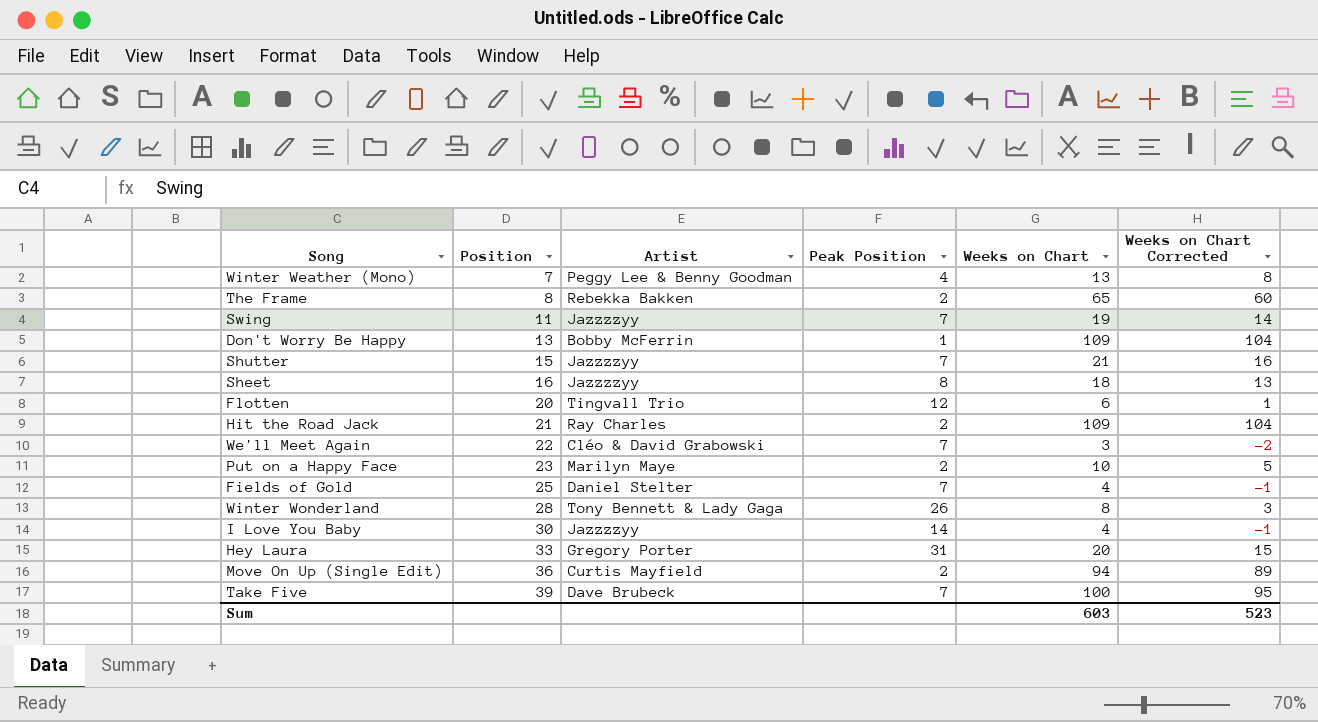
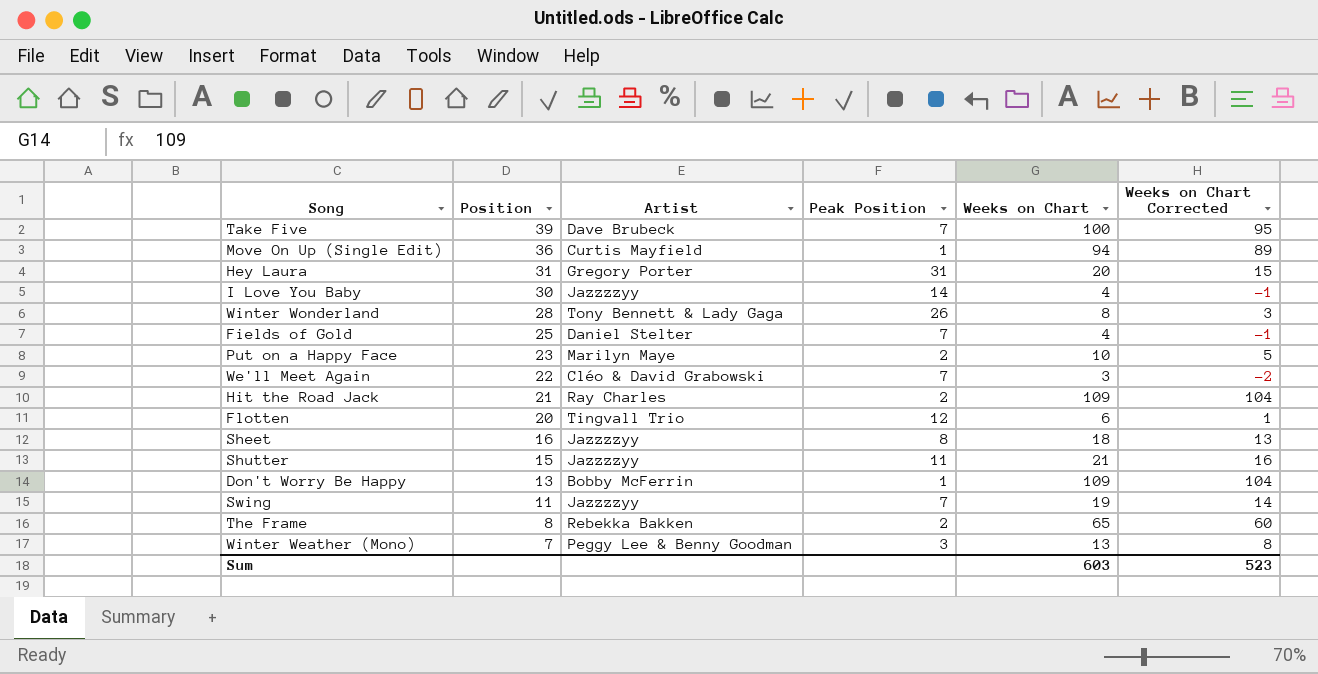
row order: Position ascending -> Position descending
Move On Up (Single Edit) | Peak Position: 2 -> 1
Hey Laura | Position: 33 -> 31
Shutter | Peak Position: 7 -> 11
Winter Weather (Mono) | Peak Position: 4 -> 3

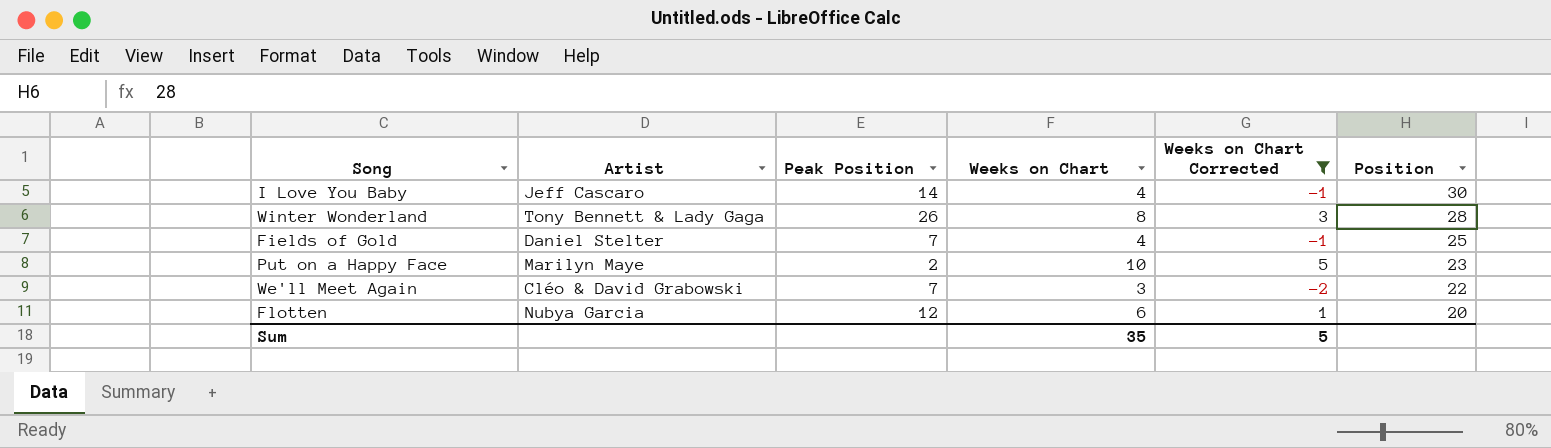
filter: none -> Weeks on Chart Corrected <= 5
column Position | position: 2 -> 6
I Love You Baby | Artist: Jazzzzyy -> Jeff Cascaro
Flotten | Artist: Tingvall Trio -> Nubya Garcia
Sum | Weeks on Chart: 603 -> 35
Sum | Weeks on Chart Corrected: 523 -> 5

